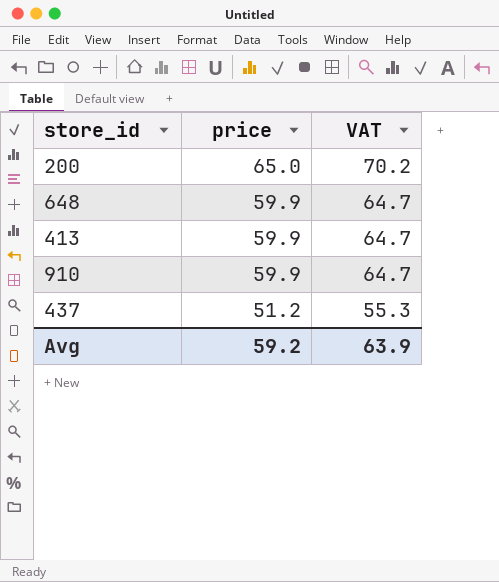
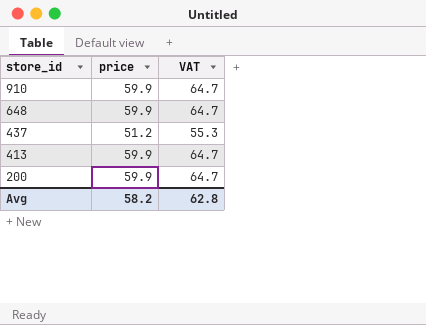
row order: price descending -> store_id descending
200 | price: 65.0 -> 59.9
200 | VAT: 70.2 -> 64.7
Avg | price: 59.2 -> 58.2
Avg | VAT: 63.9 -> 62.8

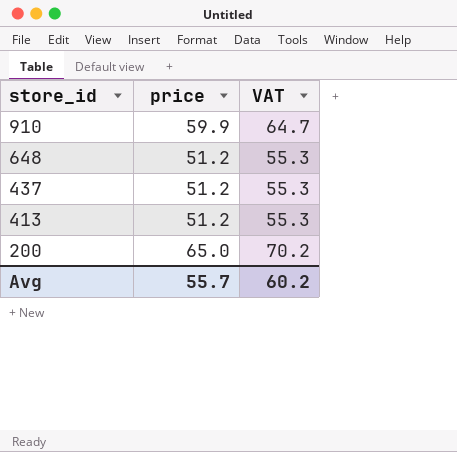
648 | price: 59.9 -> 51.2
648 | VAT: 64.7 -> 55.3
413 | price: 59.9 -> 51.2
413 | VAT: 64.7 -> 55.3
200 | price: 59.9 -> 65.0
200 | VAT: 64.7 -> 70.2
Avg | price: 58.2 -> 55.7
Avg | VAT: 62.8 -> 60.2

